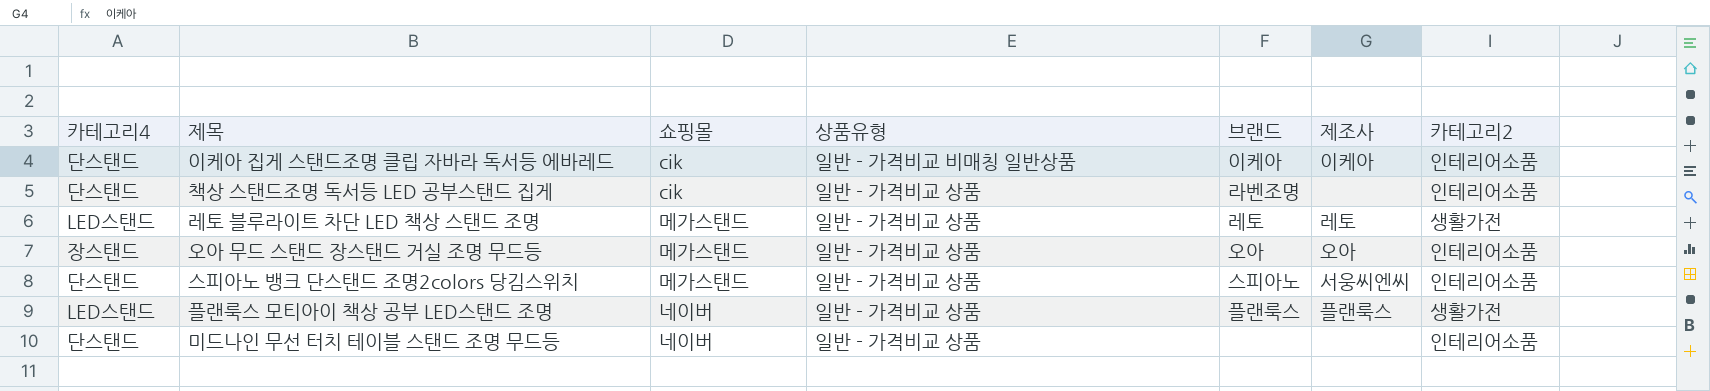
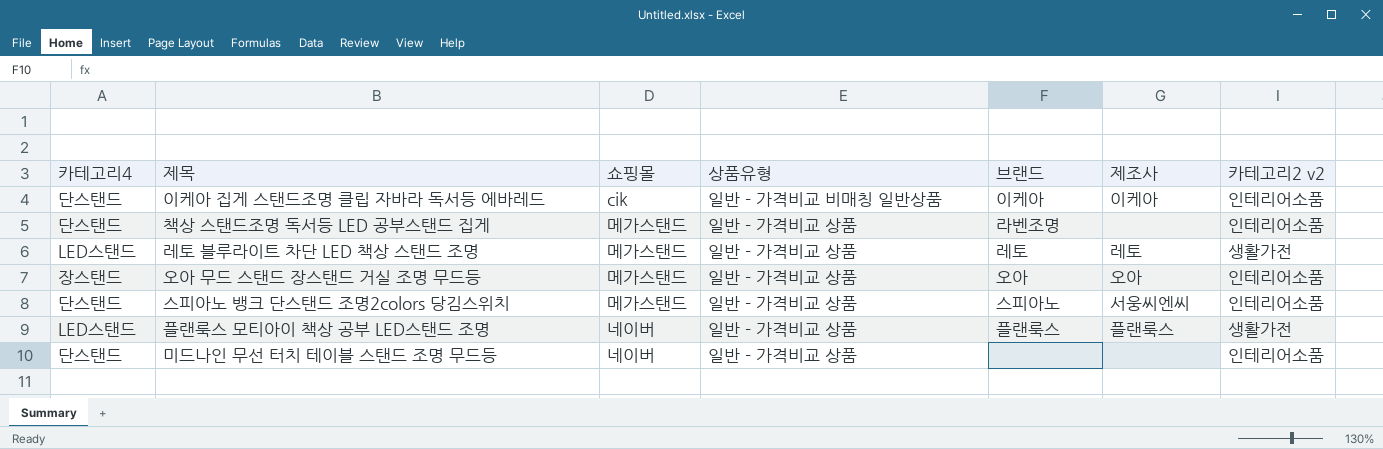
column name: 카테고리2 -> 카테고리2 v2
책상 스탠드조명 독서등 LED 공부스탠드 집게 | 쇼핑몰: cik -> 메가스탠드

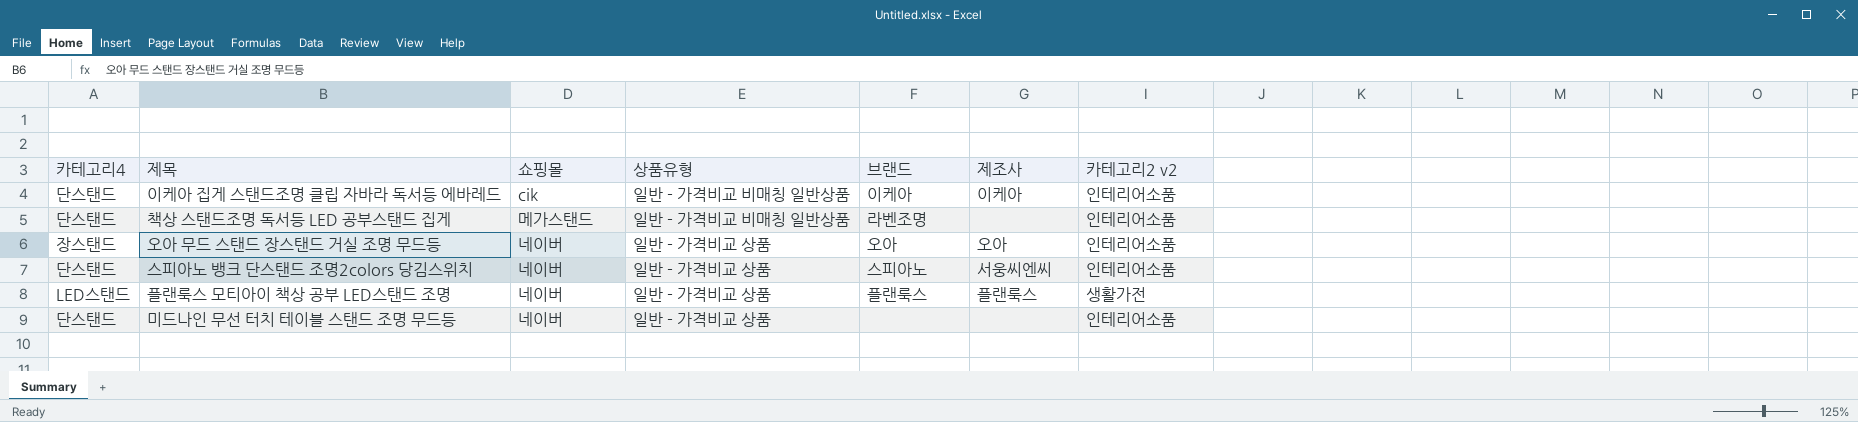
row 레토 블루라이트 차단 LED 책상 스탠드 조명: LED스탠드 | 메가스탠드 | 일반 - 가격비교 상품 | 레토 | 레토 | 생활가전 -> none
책상 스탠드조명 독서등 LED 공부스탠드 집게 | 상품유형: 일반 - 가격비교 상품 -> 일반 - 가격비교 비매칭 일반상품
오아 무드 스탠드 장스탠드 거실 조명 무드등 | 쇼핑몰: 메가스탠드 -> 네이버
스피아노 뱅크 단스탠드 조명2colors 당김스위치 | 쇼핑몰: 메가스탠드 -> 네이버

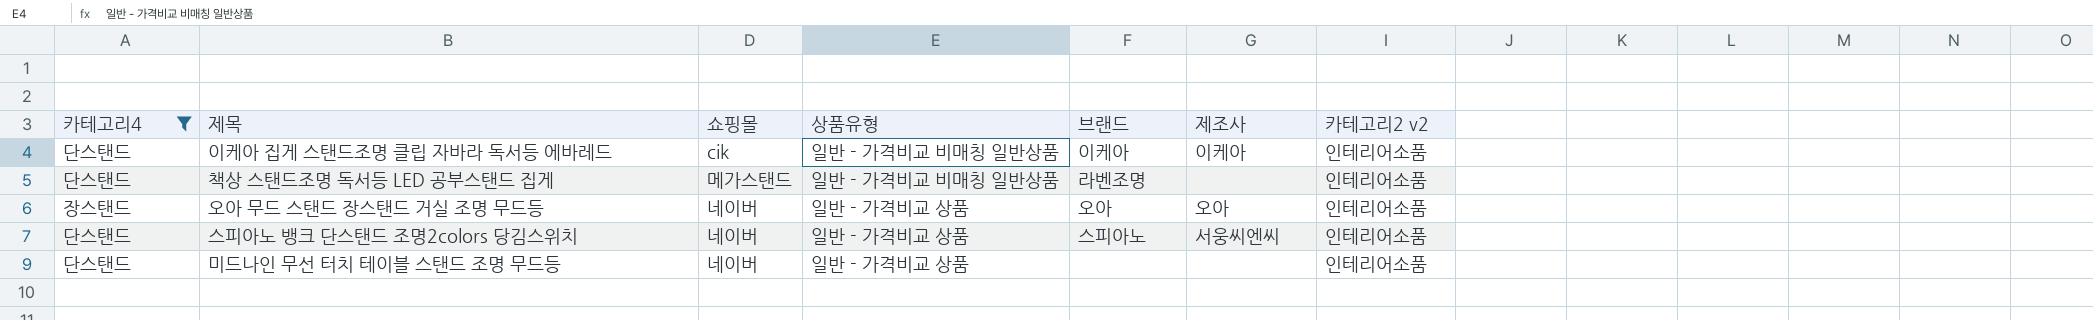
filter: none -> 카테고리4 != LED스탠드

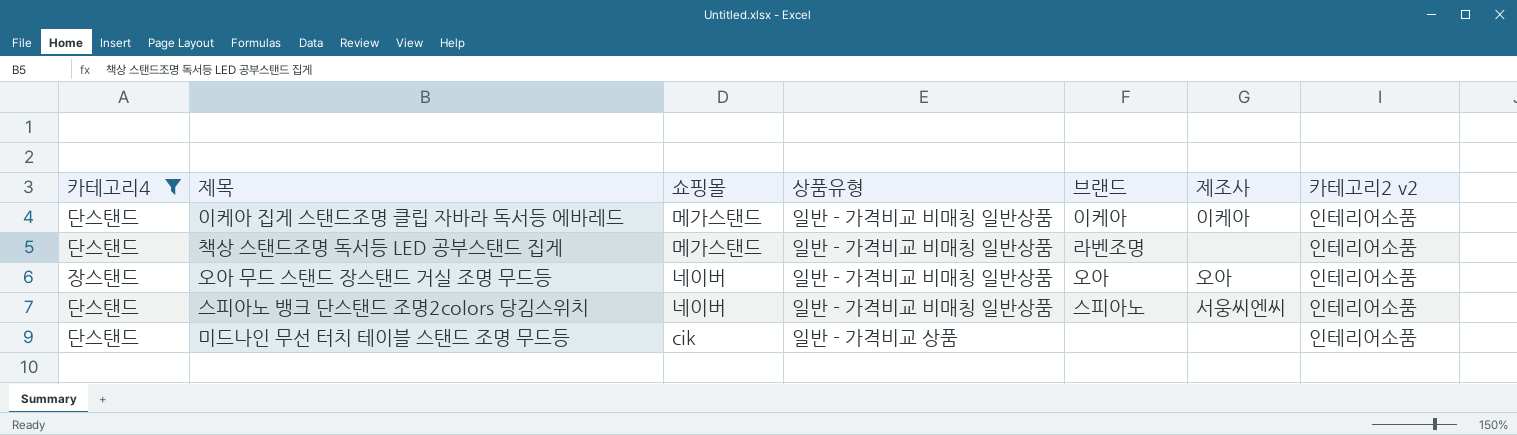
이케아 집게 스탠드조명 클립 자바라 독서등 에바레드 | 쇼핑몰: cik -> 메가스탠드
오아 무드 스탠드 장스탠드 거실 조명 무드등 | 상품유형: 일반 - 가격비교 상품 -> 일반 - 가격비교 비매칭 일반상품
스피아노 뱅크 단스탠드 조명2colors 당김스위치 | 상품유형: 일반 - 가격비교 상품 -> 일반 - 가격비교 비매칭 일반상품
미드나인 무선 터치 테이블 스탠드 조명 무드등 | 쇼핑몰: 네이버 -> cik

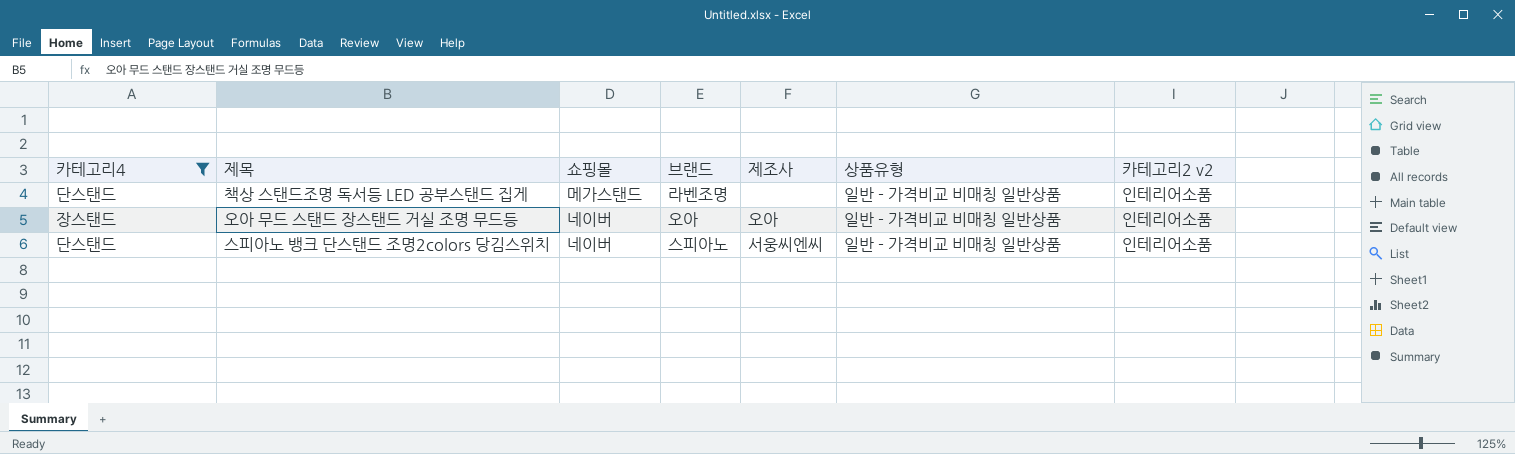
column 상품유형 | position: 4 -> 6
row 이케아 집게 스탠드조명 클립 자바라 독서등 에바레드: 단스탠드 | 메가스탠드 | 일반 - 가격비교 비매칭 일반상품 | 이케아 | 이케아 | 인테리어소품 -> none
row 미드나인 무선 터치 테이블 스탠드 조명 무드등: 단스탠드 | cik | 일반 - 가격비교 상품 | none | none | 인테리어소품 -> none

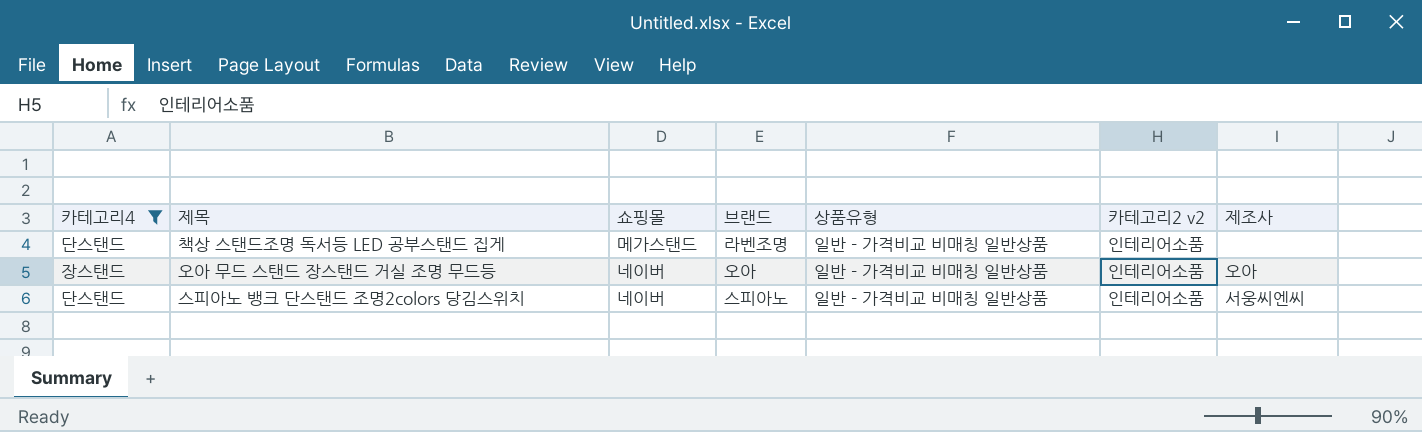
column 제조사 | position: 5 -> 7

